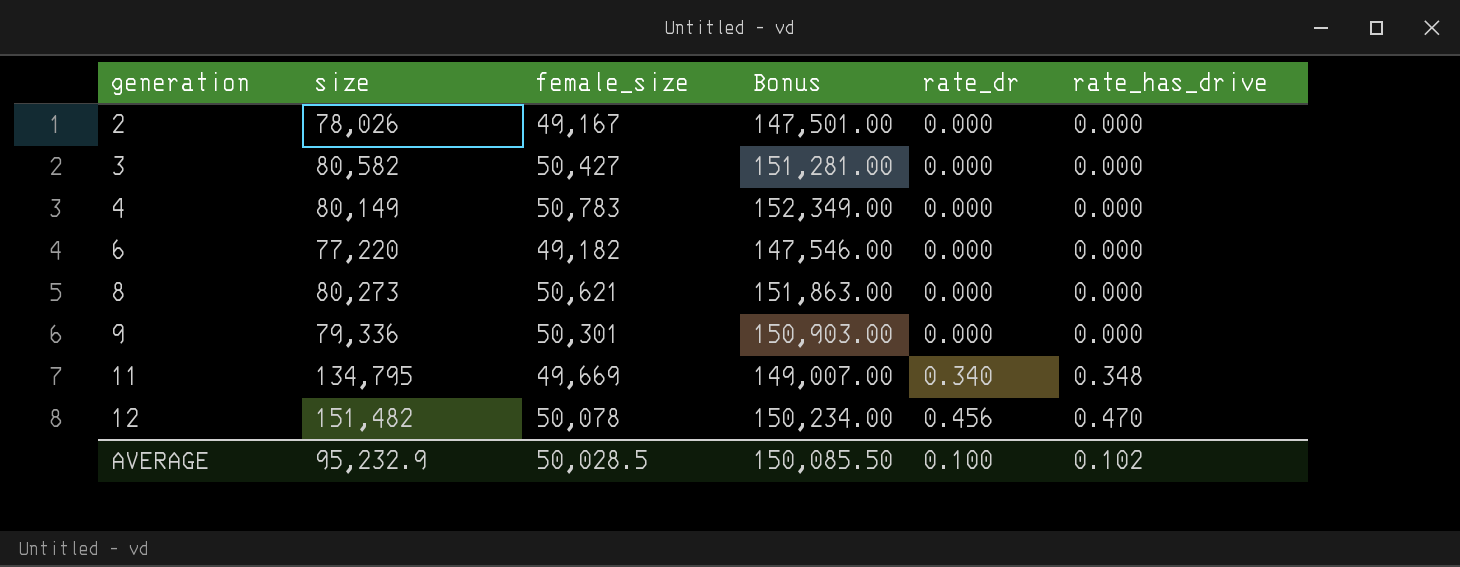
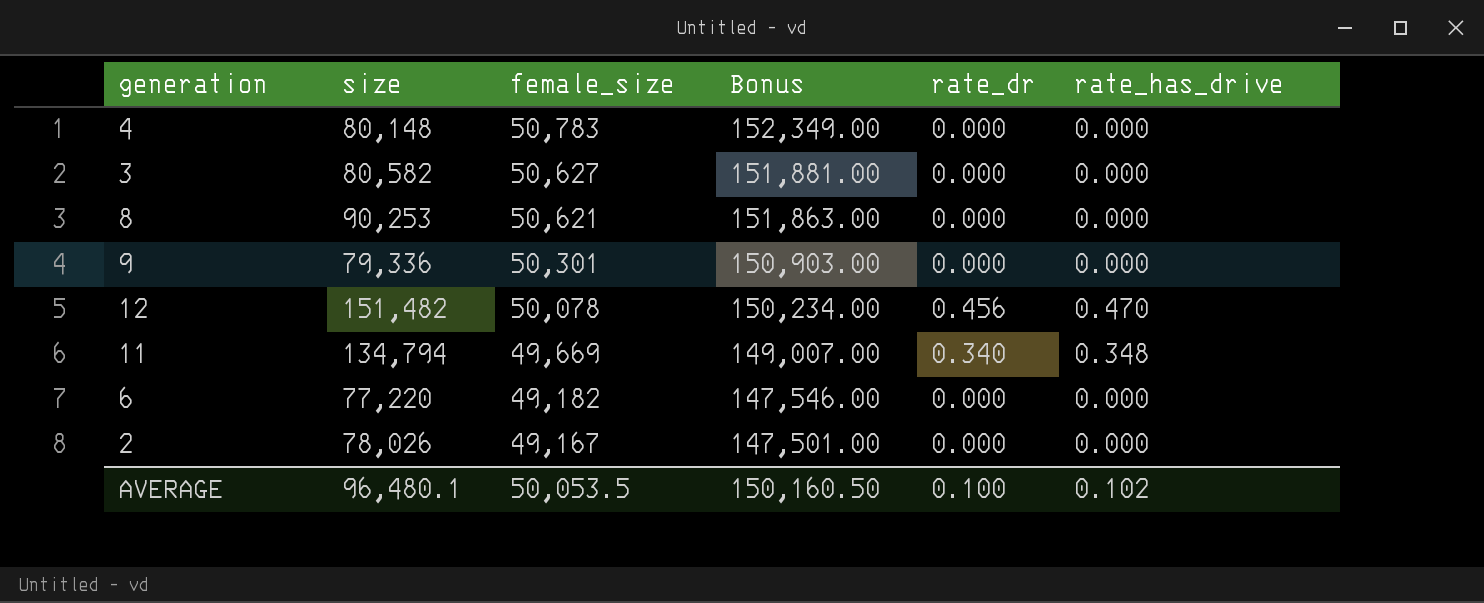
row order: generation ascending -> female_size descending
4 | size: 80,149 -> 80,148
3 | female_size: 50,427 -> 50,627
3 | Bonus: 151,281.00 -> 151,881.00
8 | size: 80,273 -> 90,253
11 | size: 134,795 -> 134,794
AVERAGE | size: 95,232.9 -> 96,480.1
AVERAGE | female_size: 50,028.5 -> 50,053.5
AVERAGE | Bonus: 150,085.50 -> 150,160.50

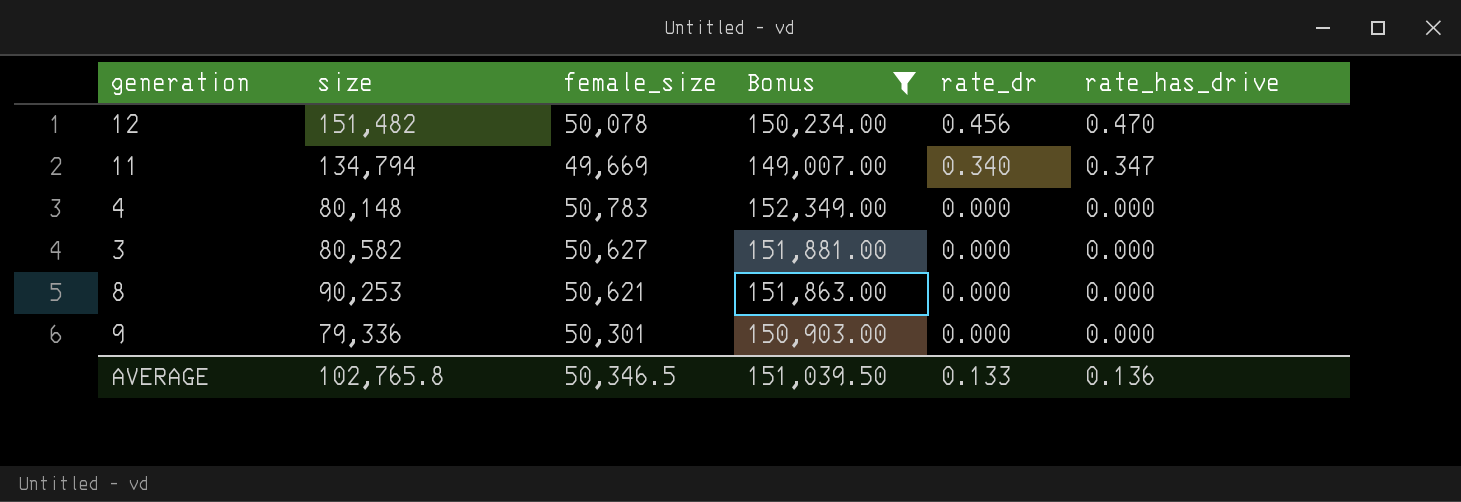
filter: none -> Bonus >= 149,007.00
row order: female_size descending -> rate_dr descending
11 | rate_has_drive: 0.348 -> 0.347
AVERAGE | size: 96,480.1 -> 102,765.8
AVERAGE | female_size: 50,053.5 -> 50,346.5
AVERAGE | Bonus: 150,160.50 -> 151,039.50
AVERAGE | rate_dr: 0.100 -> 0.133
AVERAGE | rate_has_drive: 0.102 -> 0.136

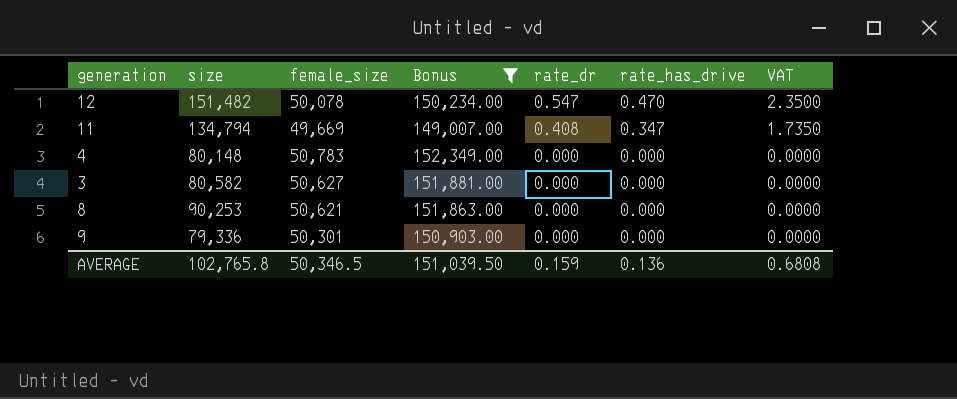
column VAT | formula: none -> [rate_has_drive] * 5
12 | rate_dr: 0.456 -> 0.547
11 | rate_dr: 0.340 -> 0.408
AVERAGE | rate_dr: 0.133 -> 0.159

